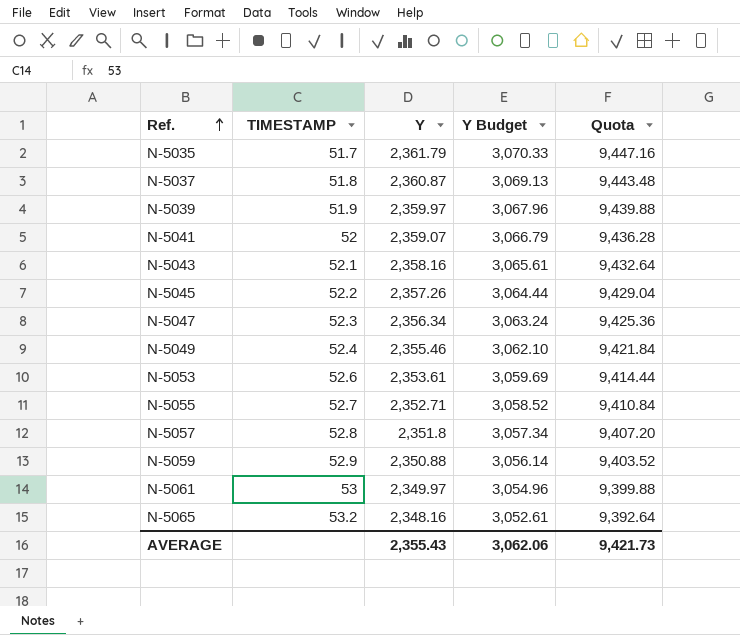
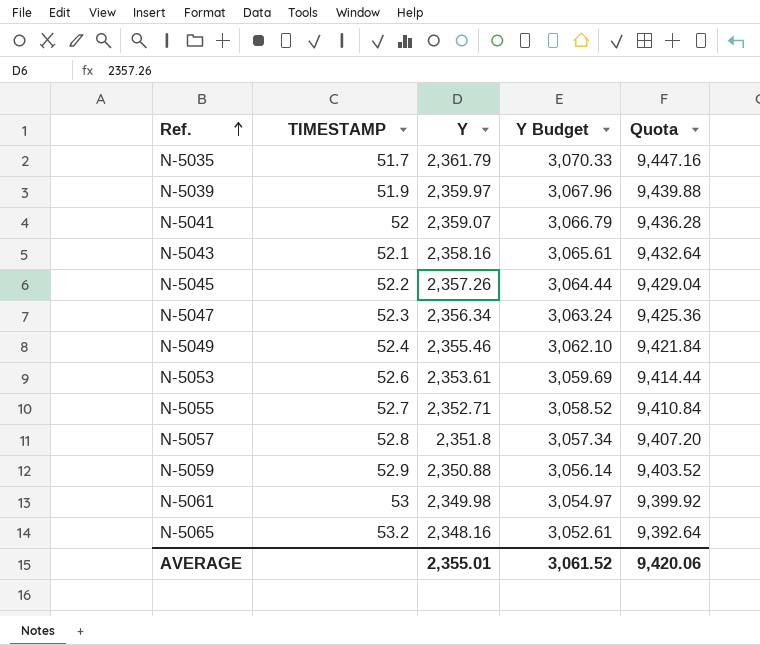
row N-5037: 51.8 | 2,360.87 | 3,069.13 | 9,443.48 -> none
N-5061 | Y: 2,349.97 -> 2,349.98
N-5061 | Y Budget: 3,054.96 -> 3,054.97
N-5061 | Quota: 9,399.88 -> 9,399.92
AVERAGE | Y: 2,355.43 -> 2,355.01
AVERAGE | Y Budget: 3,062.06 -> 3,061.52
AVERAGE | Quota: 9,421.73 -> 9,420.06

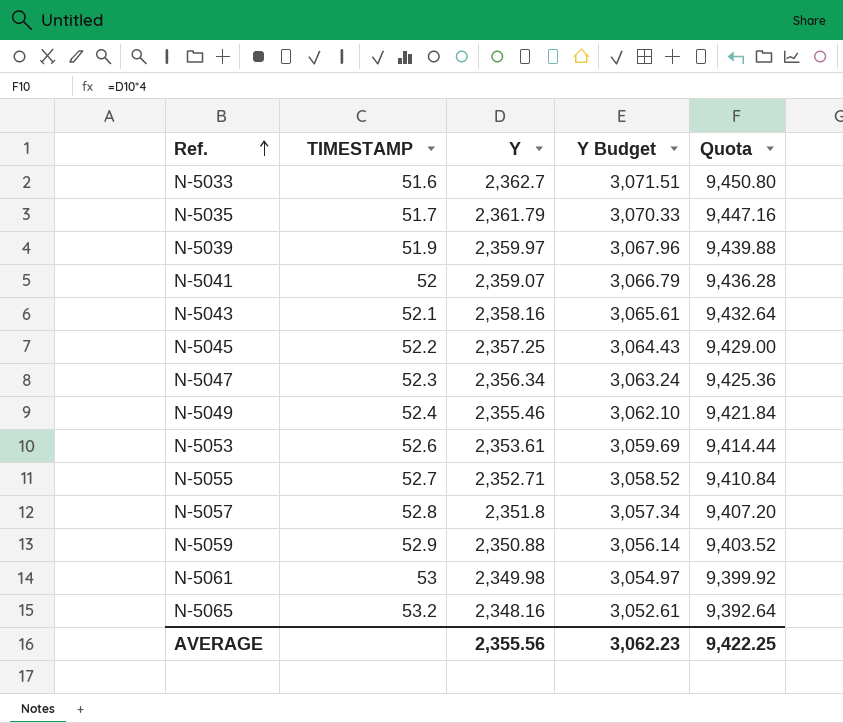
row N-5033: none -> 51.6 | 2,362.7 | 3,071.51 | 9,450.80
N-5045 | Y: 2,357.26 -> 2,357.25
N-5045 | Y Budget: 3,064.44 -> 3,064.43
N-5045 | Quota: 9,429.04 -> 9,429.00
AVERAGE | Y: 2,355.01 -> 2,355.56
AVERAGE | Y Budget: 3,061.52 -> 3,062.23
AVERAGE | Quota: 9,420.06 -> 9,422.25

